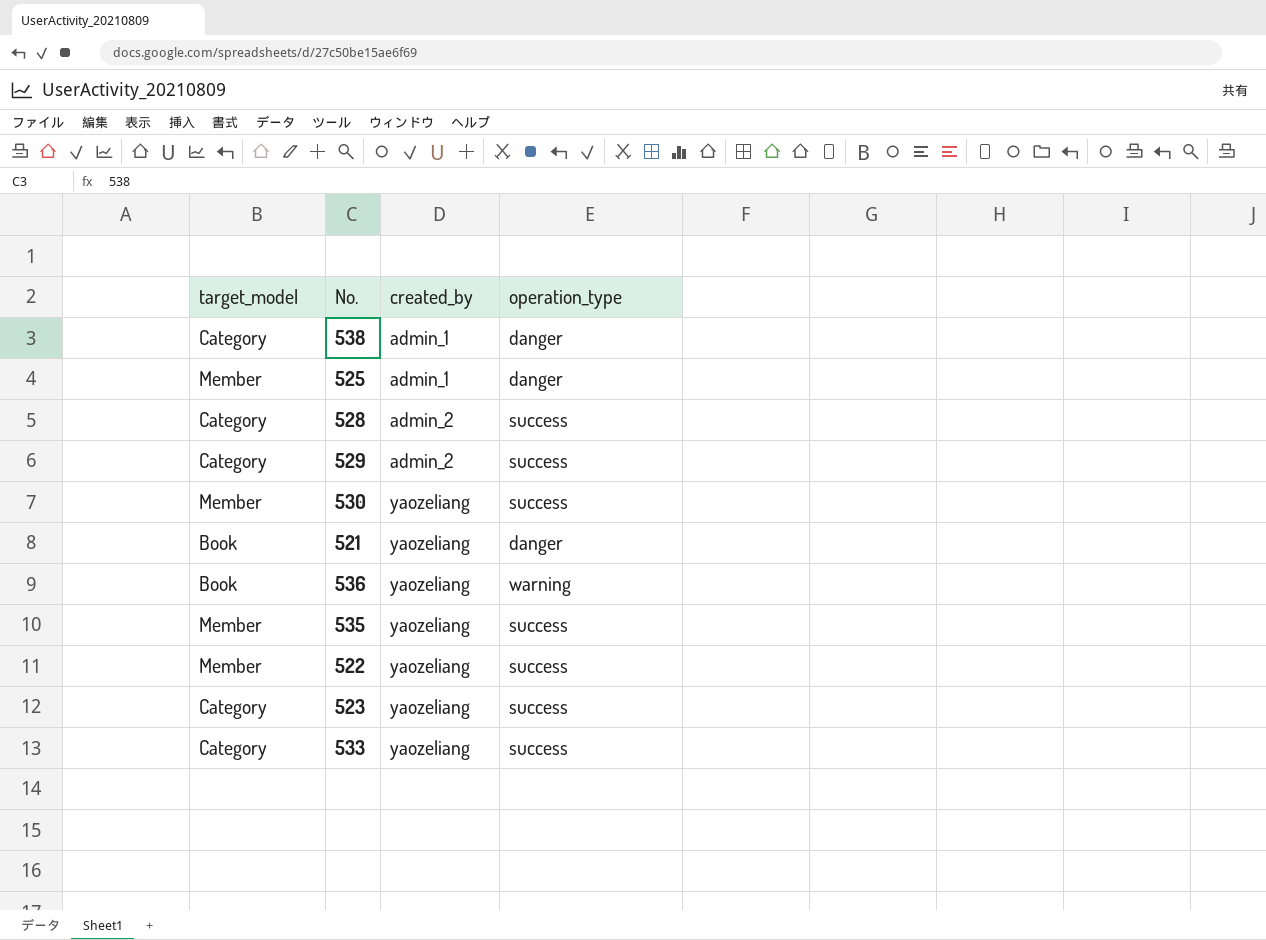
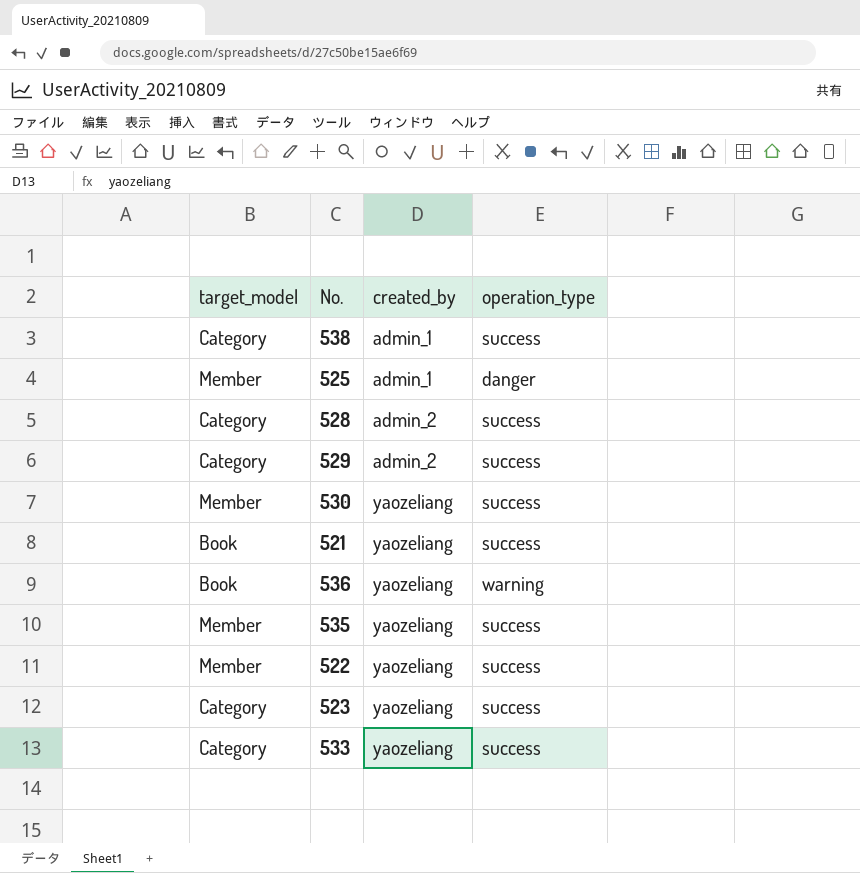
538 | operation_type: danger -> success
521 | operation_type: danger -> success

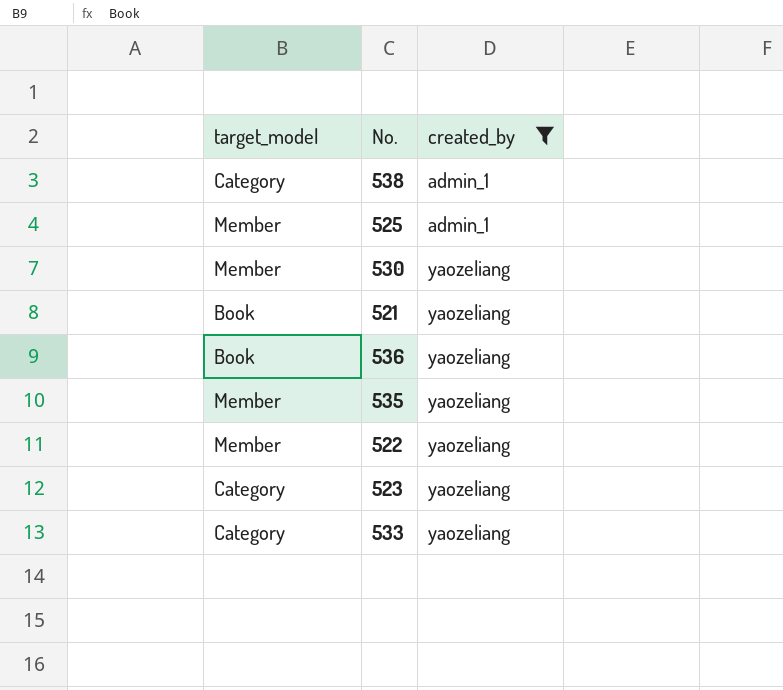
filter: none -> created_by != admin_2
column operation_type | position: 4 -> none

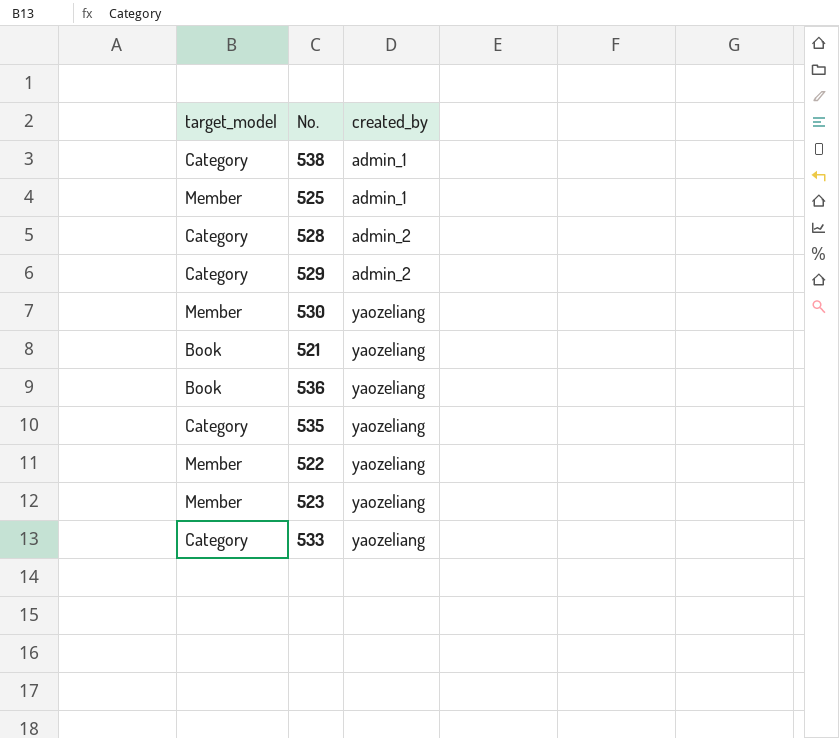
filter: created_by != admin_2 -> none
535 | target_model: Member -> Category
523 | target_model: Category -> Member

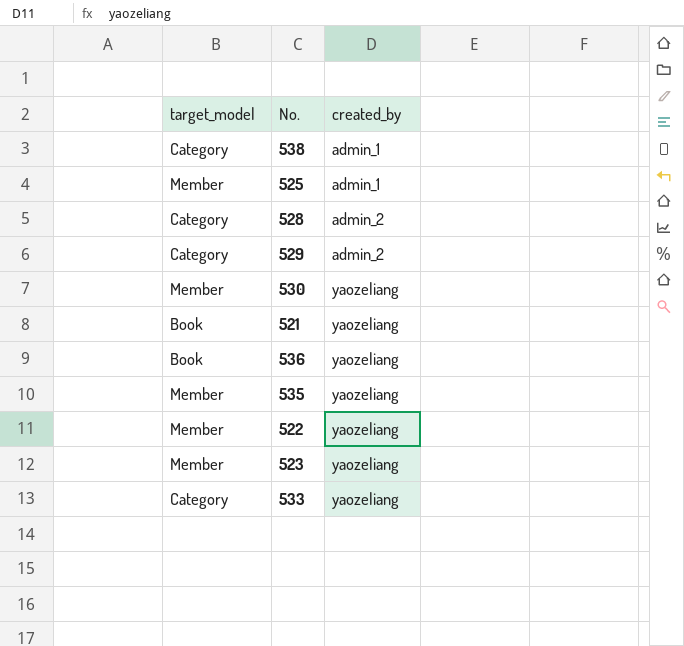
535 | target_model: Category -> Member

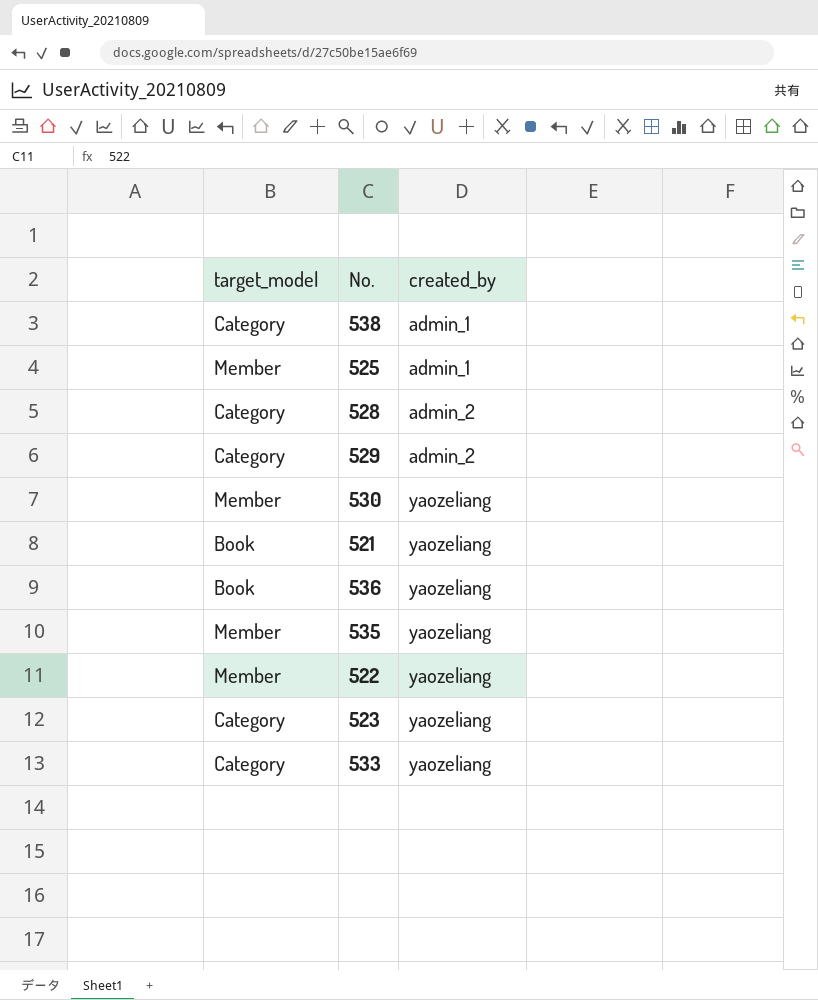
523 | target_model: Member -> Category

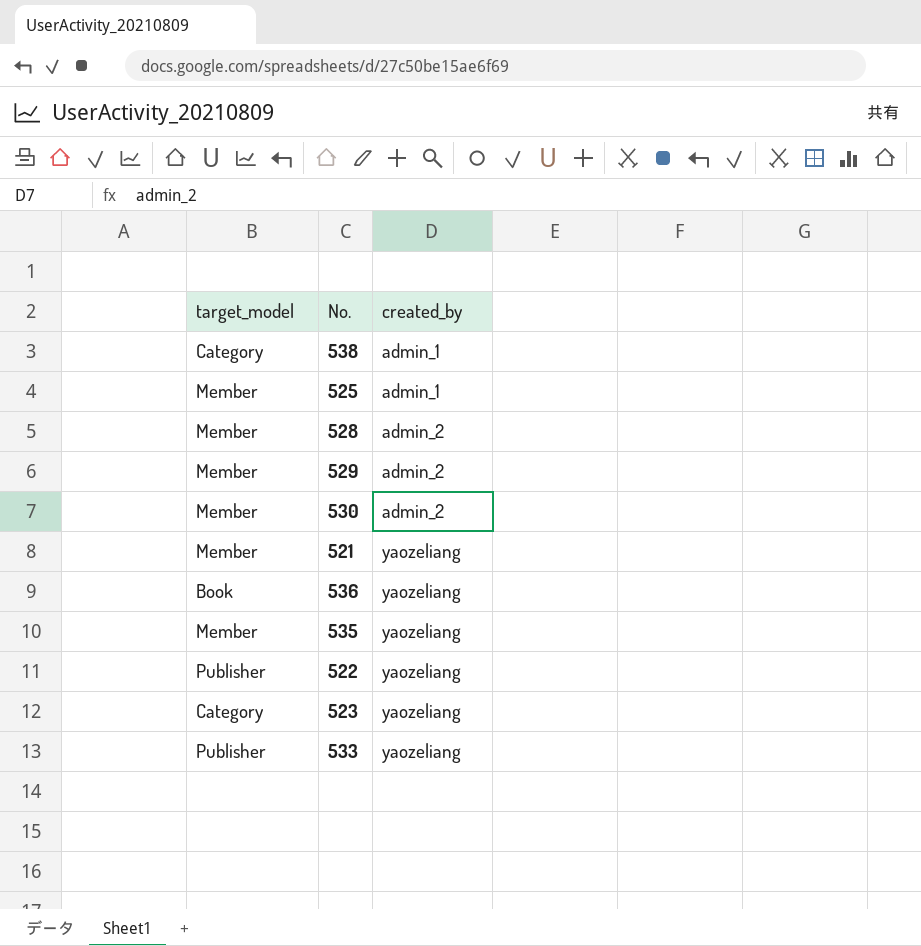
528 | target_model: Category -> Member
529 | target_model: Category -> Member
530 | created_by: yaozeliang -> admin_2
521 | target_model: Book -> Member
522 | target_model: Member -> Publisher
533 | target_model: Category -> Publisher

